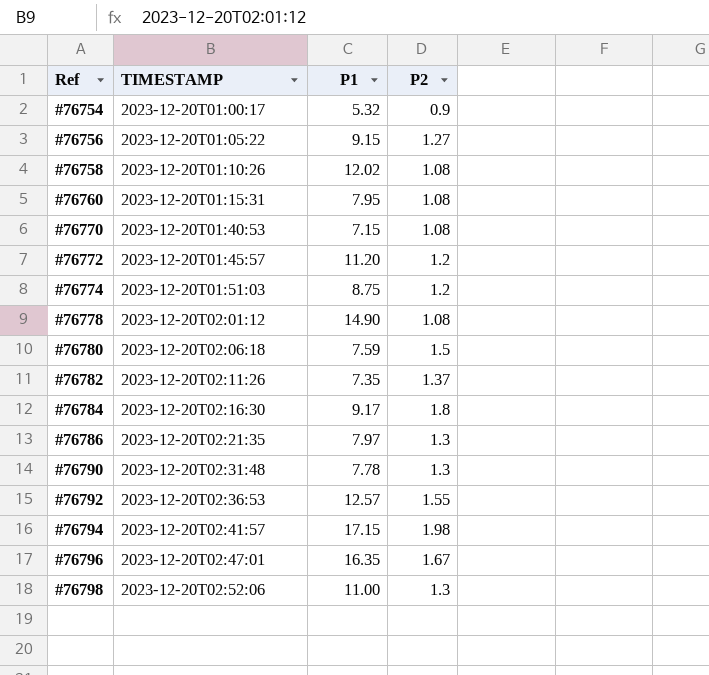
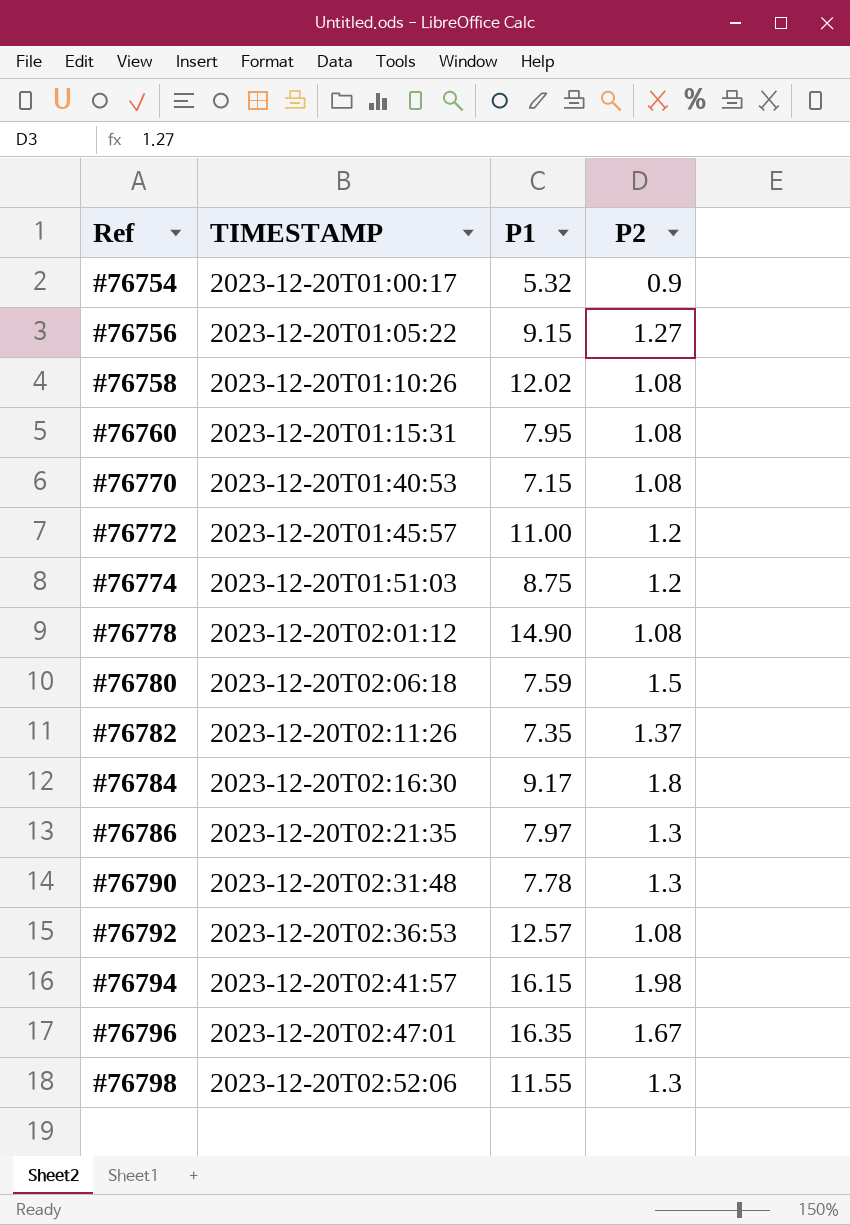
#76772 | P1: 11.20 -> 11.00
#76792 | P2: 1.55 -> 1.08
#76794 | P1: 17.15 -> 16.15
#76798 | P1: 11.00 -> 11.55

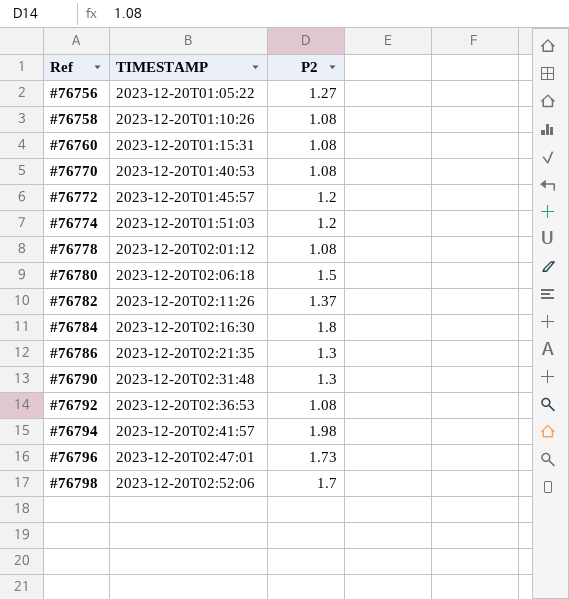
column P1 | position: 3 -> none
row #76754: 2023-12-20T01:00:17 | 5.32 | 0.9 -> none
#76796 | P2: 1.67 -> 1.73
#76798 | P2: 1.3 -> 1.7

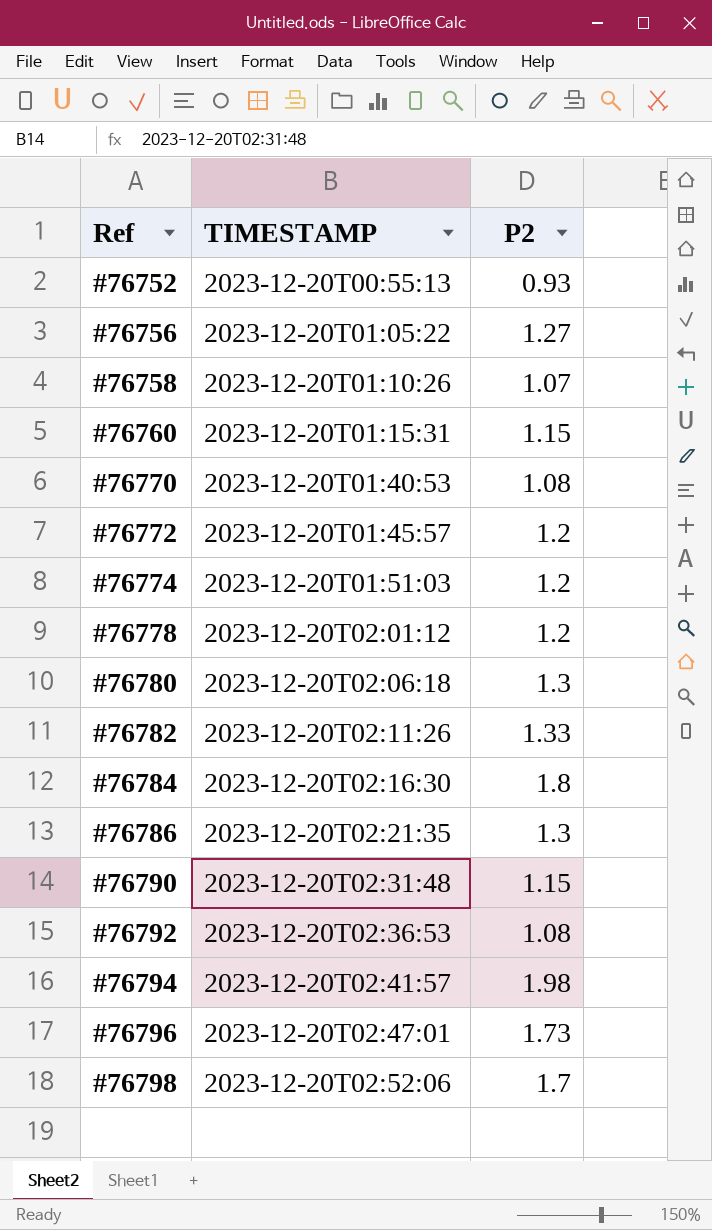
row #76752: none -> 2023-12-20T00:55:13 | 0.93
#76758 | P2: 1.08 -> 1.07
#76760 | P2: 1.08 -> 1.15
#76778 | P2: 1.08 -> 1.2
#76780 | P2: 1.5 -> 1.3
#76782 | P2: 1.37 -> 1.33
#76790 | P2: 1.3 -> 1.15

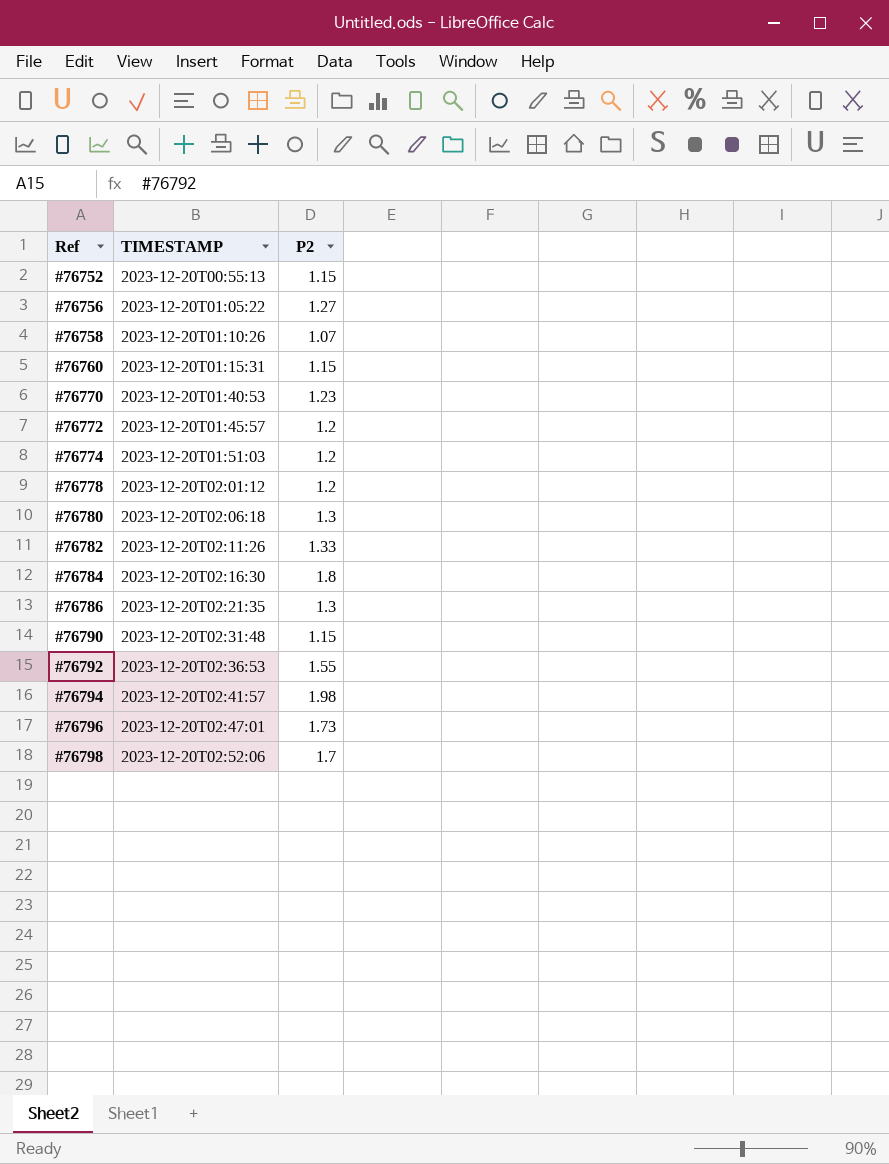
#76752 | P2: 0.93 -> 1.15
#76770 | P2: 1.08 -> 1.23
#76792 | P2: 1.08 -> 1.55

